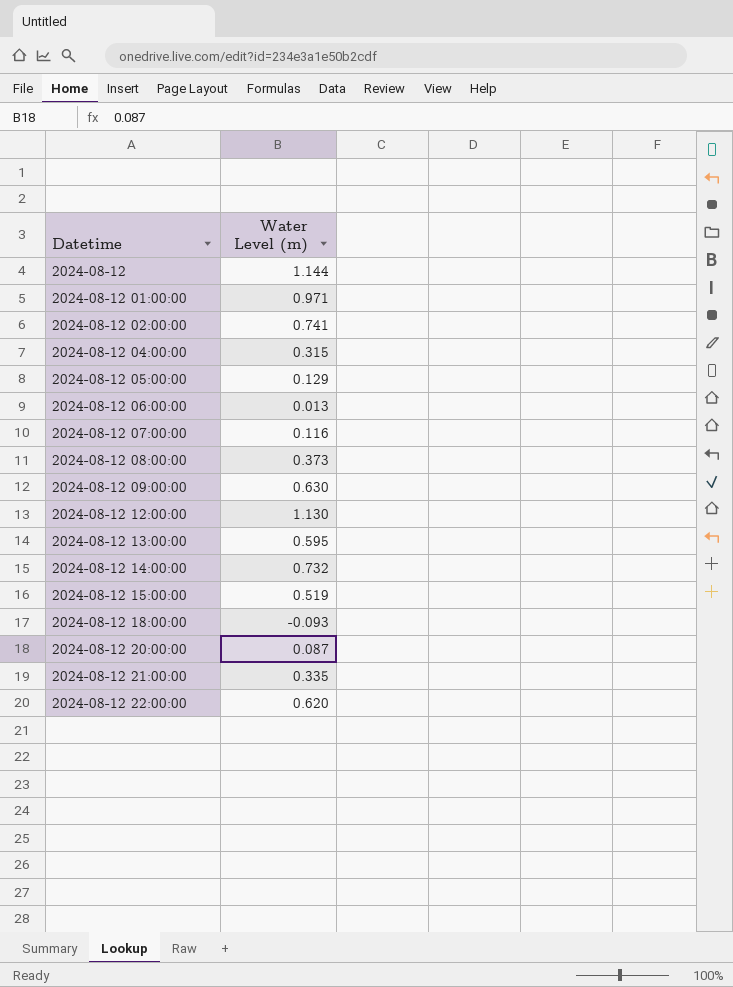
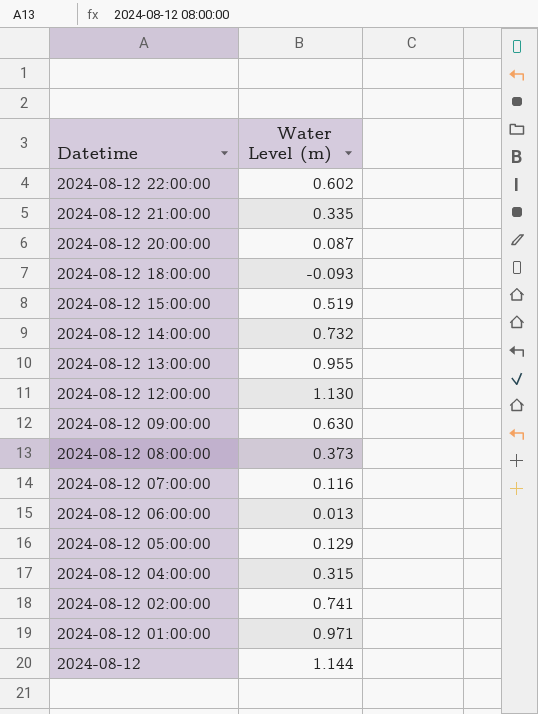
row order: Datetime ascending -> Datetime descending
2024-08-12 22:00:00 | Water Level (m): 0.620 -> 0.602
2024-08-12 13:00:00 | Water Level (m): 0.595 -> 0.955

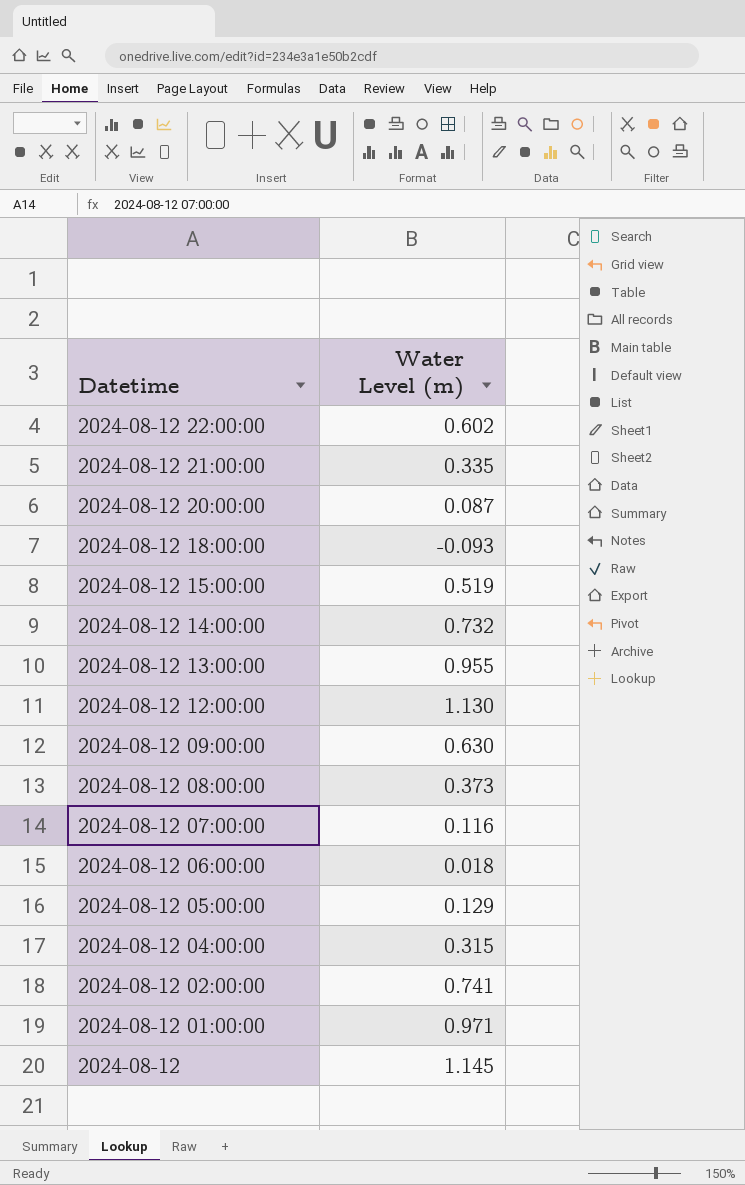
2024-08-12 06:00:00 | Water Level (m): 0.013 -> 0.018
2024-08-12 | Water Level (m): 1.144 -> 1.145

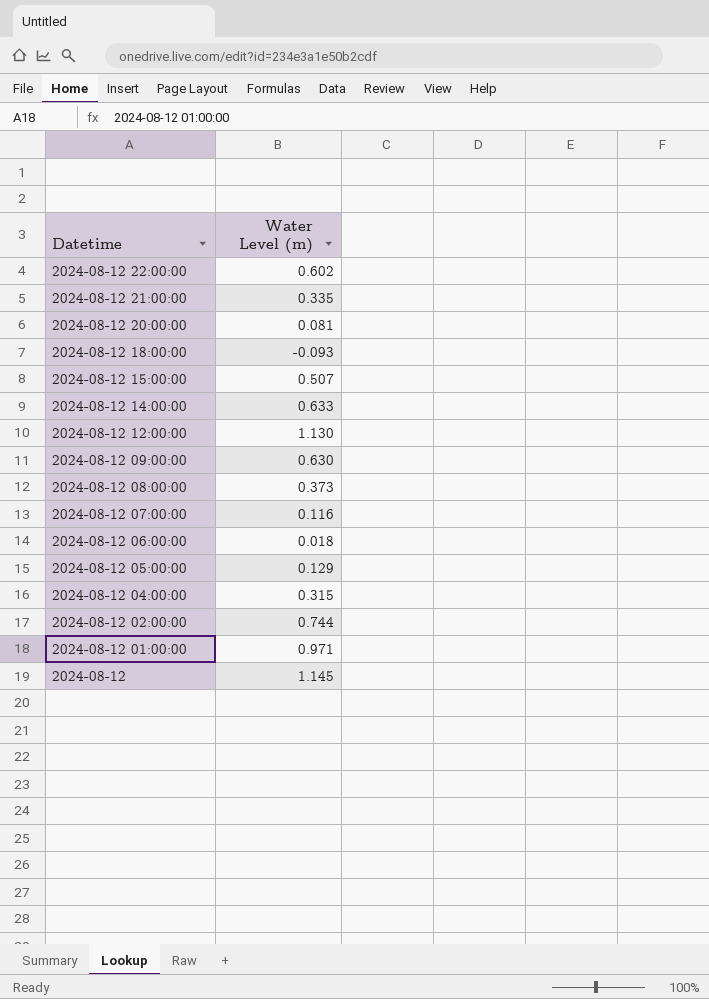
row 2024-08-12 13:00:00: 0.955 -> none
2024-08-12 20:00:00 | Water Level (m): 0.087 -> 0.081
2024-08-12 15:00:00 | Water Level (m): 0.519 -> 0.507
2024-08-12 14:00:00 | Water Level (m): 0.732 -> 0.633
2024-08-12 02:00:00 | Water Level (m): 0.741 -> 0.744

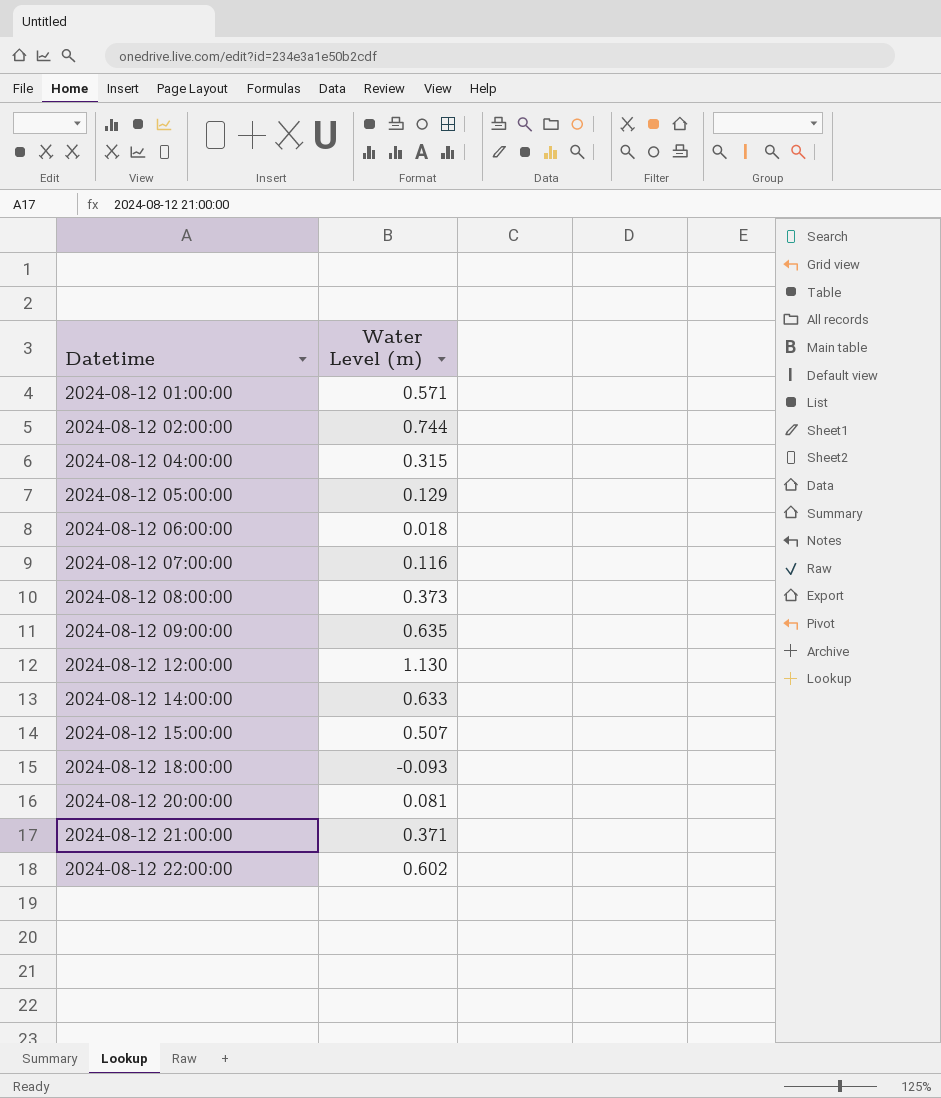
row order: Datetime descending -> Datetime ascending
row 2024-08-12: 1.145 -> none
2024-08-12 01:00:00 | Water Level (m): 0.971 -> 0.571
2024-08-12 09:00:00 | Water Level (m): 0.630 -> 0.635
2024-08-12 21:00:00 | Water Level (m): 0.335 -> 0.371

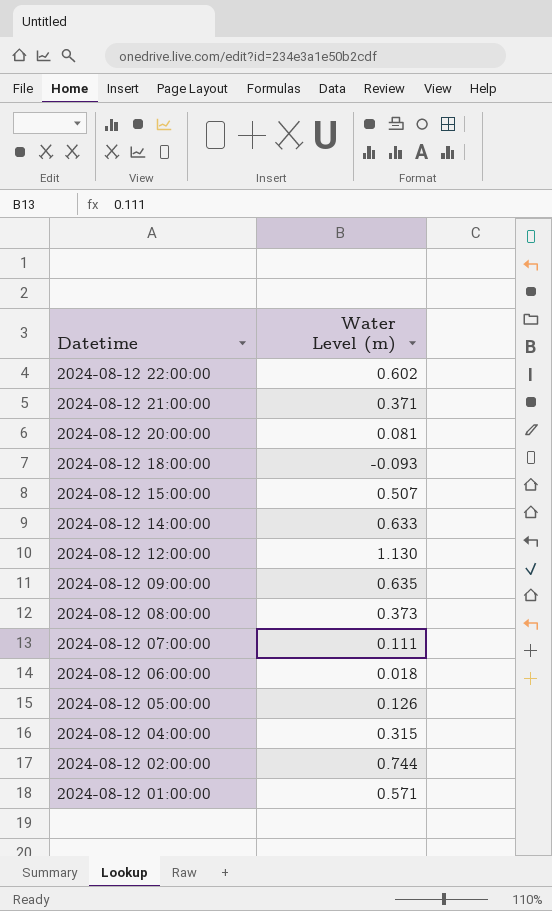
row order: Datetime ascending -> Datetime descending
2024-08-12 07:00:00 | Water Level (m): 0.116 -> 0.111
2024-08-12 05:00:00 | Water Level (m): 0.129 -> 0.126

